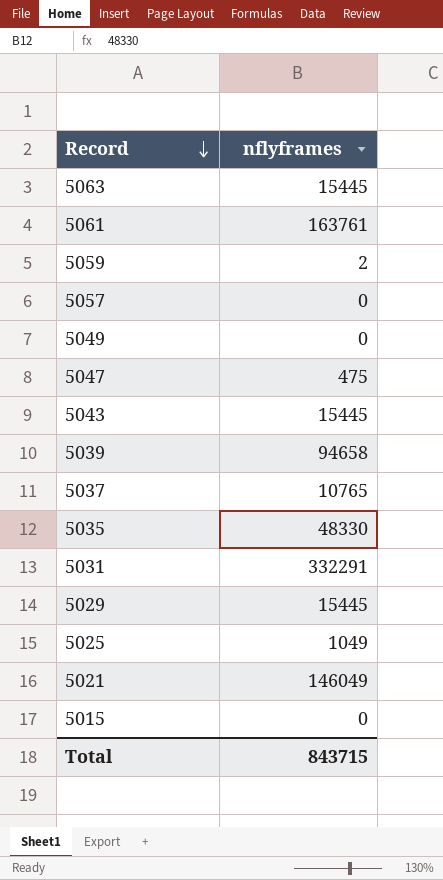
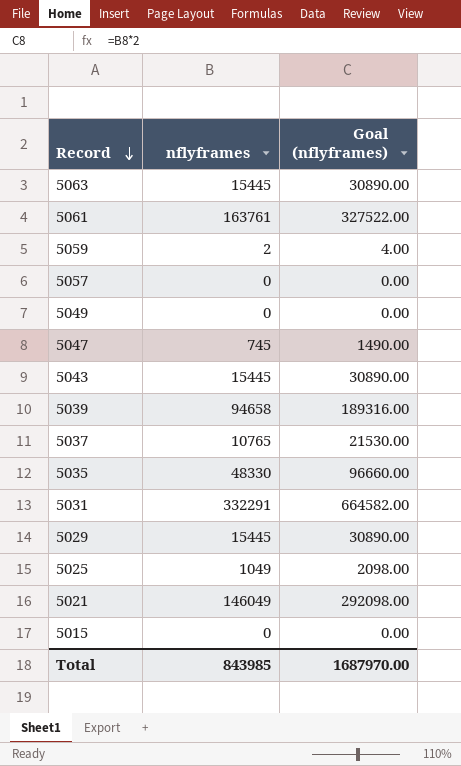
column Goal (nflyframes) | formula: none -> [nflyframes] * 2
5047 | nflyframes: 475 -> 745
Total | nflyframes: 843715 -> 843985

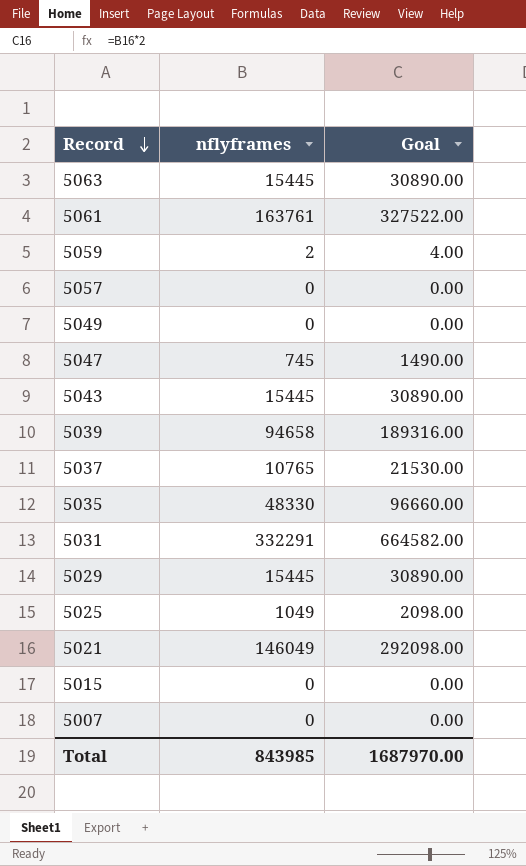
column name: Goal (nflyframes) -> Goal
row 5007: none -> 0 | 0.00

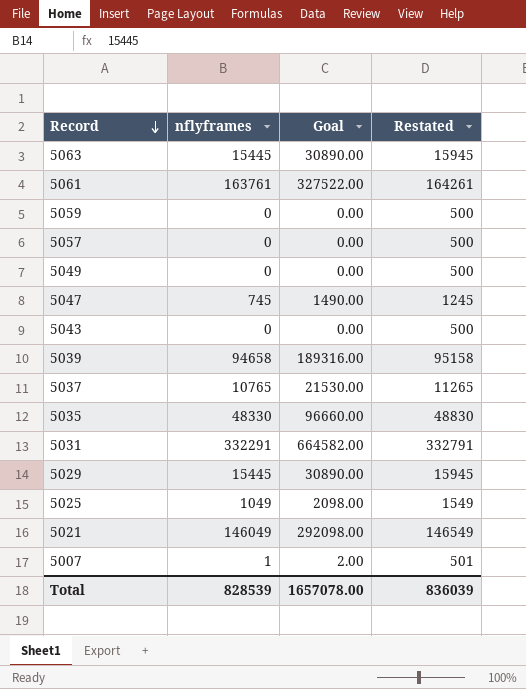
column Restated | formula: none -> [nflyframes] + 500
row 5015: 0 | 0.00 -> none
5059 | nflyframes: 2 -> 0
5059 | Goal: 4.00 -> 0.00
5043 | nflyframes: 15445 -> 0
5043 | Goal: 30890.00 -> 0.00
5007 | nflyframes: 0 -> 1
5007 | Goal: 0.00 -> 2.00
Total | nflyframes: 843985 -> 828539
Total | Goal: 1687970.00 -> 1657078.00

